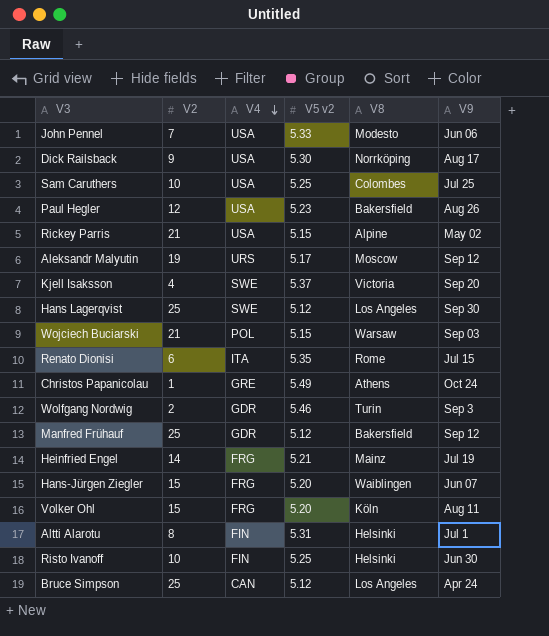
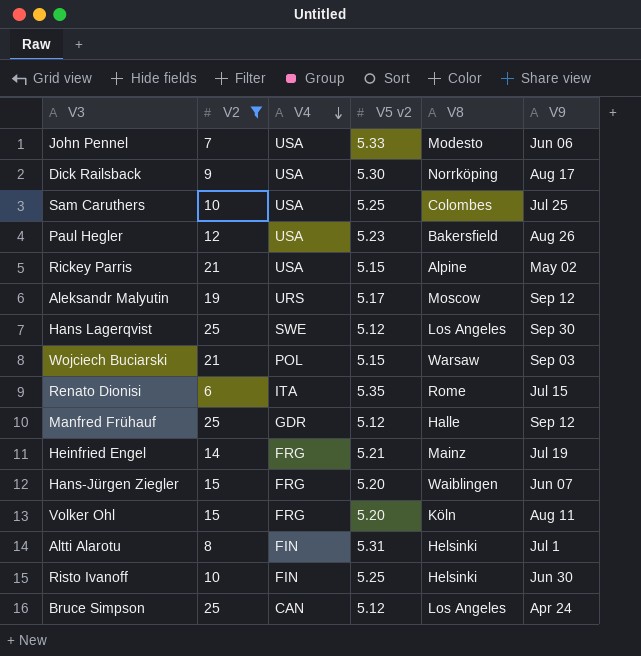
filter: none -> V2 >= 6
Manfred Frühauf | V8: Bakersfield -> Halle

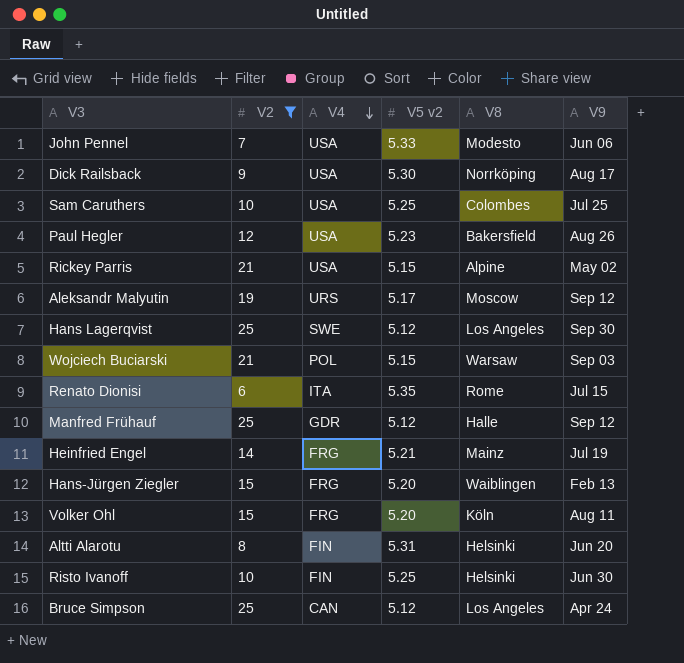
Hans-Jürgen Ziegler | V9: Jun 07 -> Feb 13
Altti Alarotu | V9: Jul 1 -> Jun 20

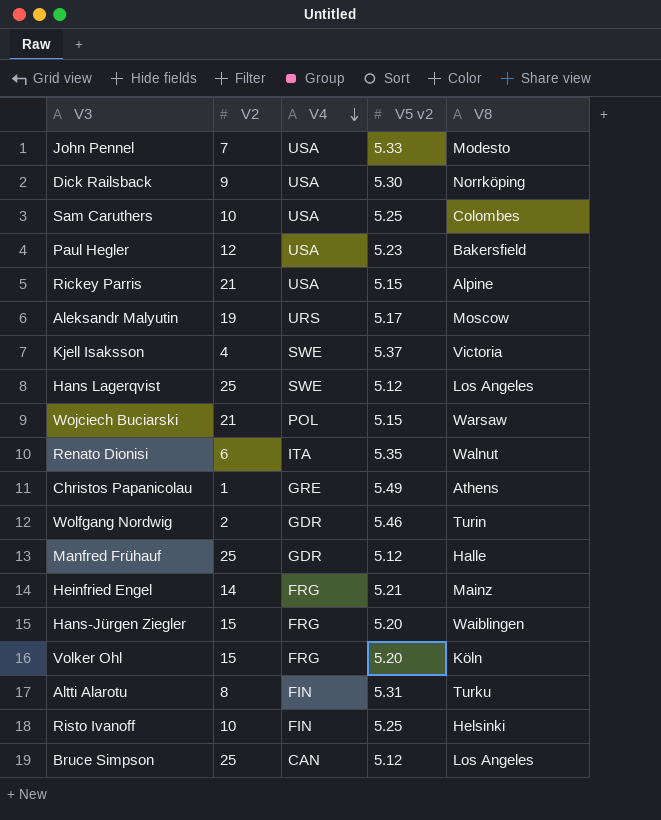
filter: V2 >= 6 -> none
column V9 | position: 6 -> none
Renato Dionisi | V8: Rome -> Walnut
Altti Alarotu | V8: Helsinki -> Turku

